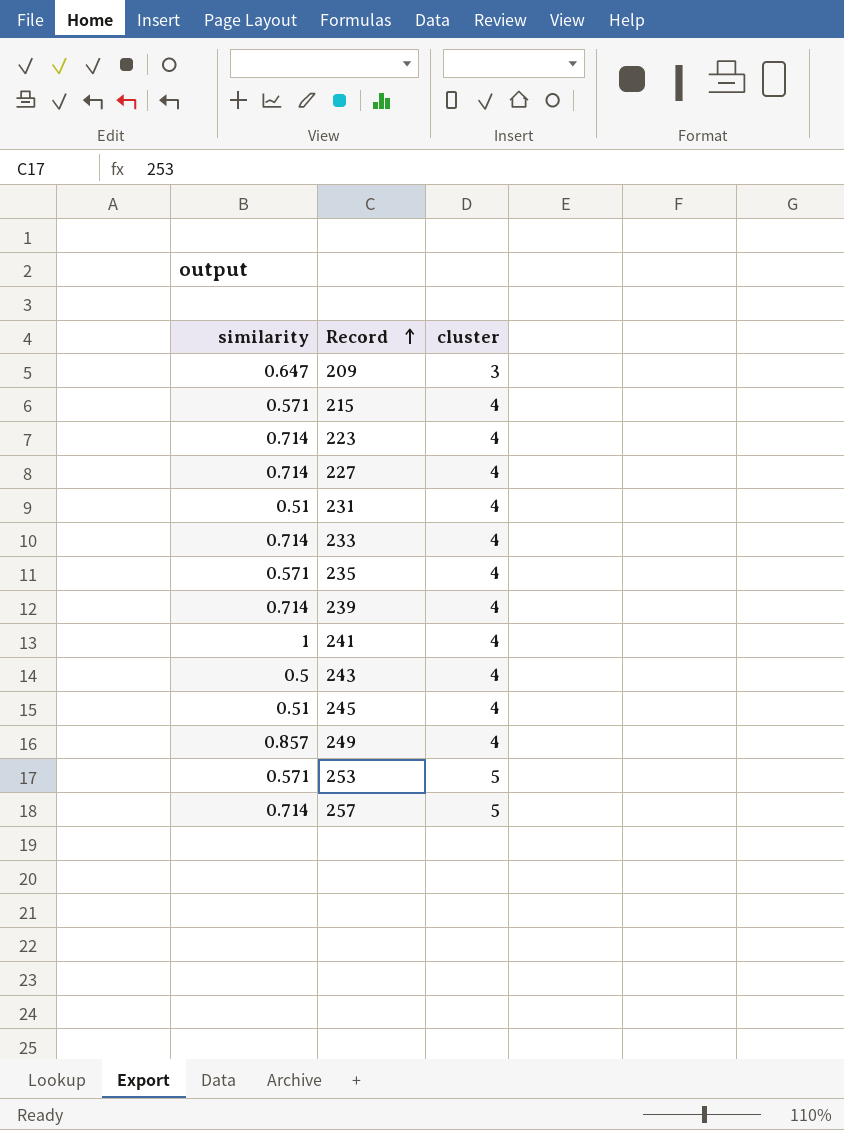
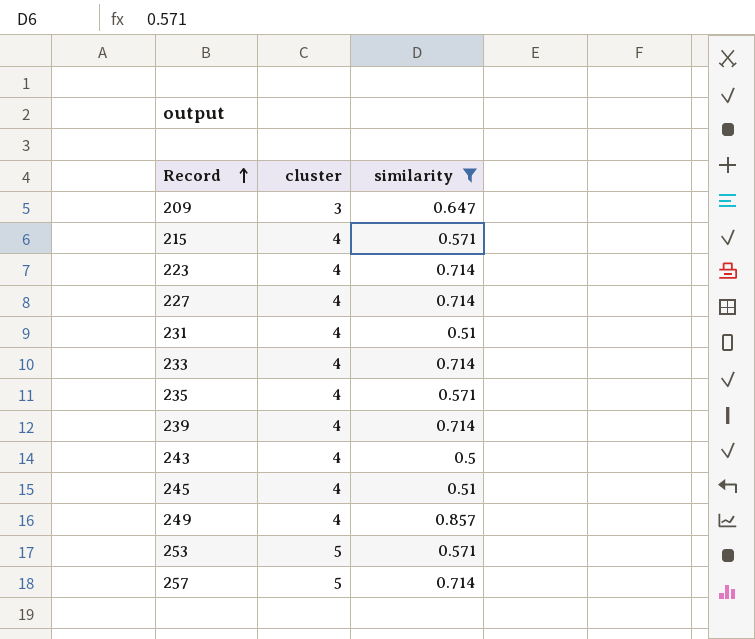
filter: none -> similarity != 1
column similarity | position: 1 -> 3

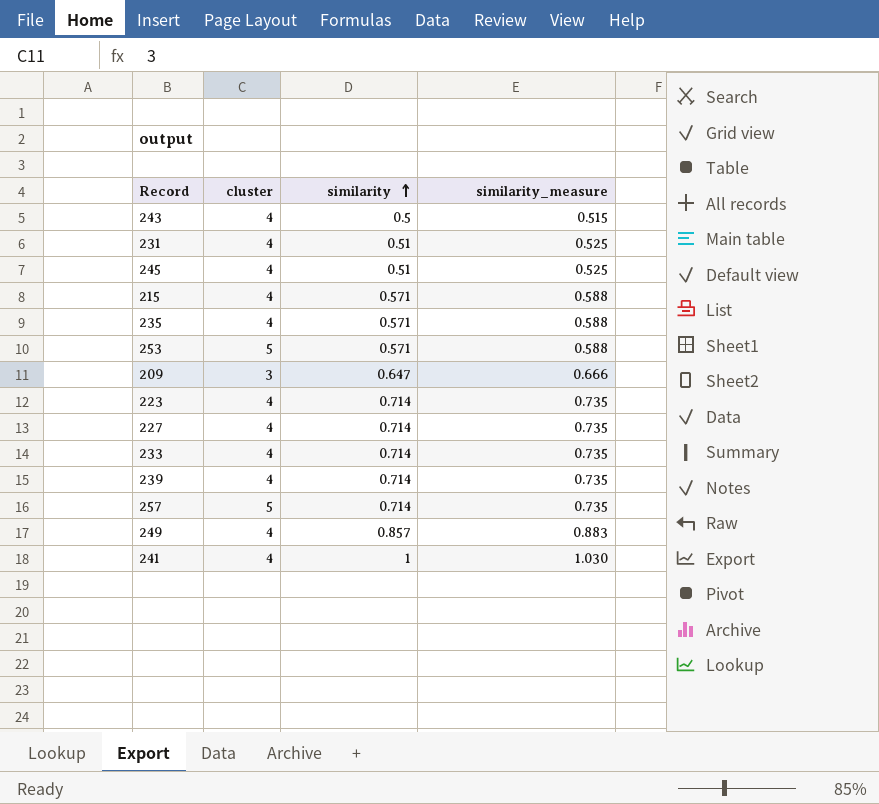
filter: similarity != 1 -> none
row order: Record ascending -> similarity ascending
column similarity_measure | formula: none -> [similarity] * 1.03

